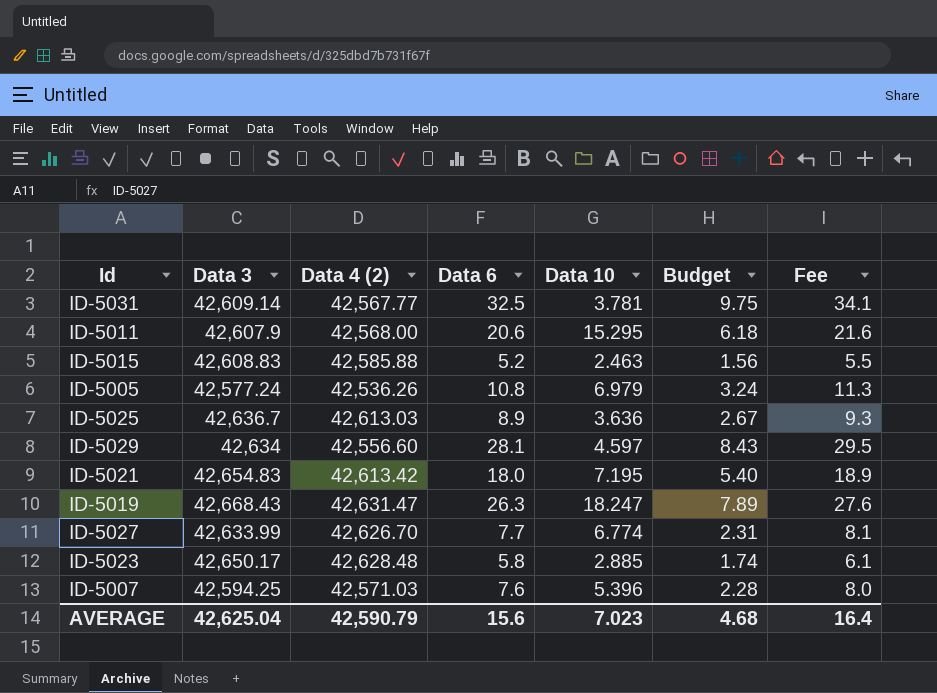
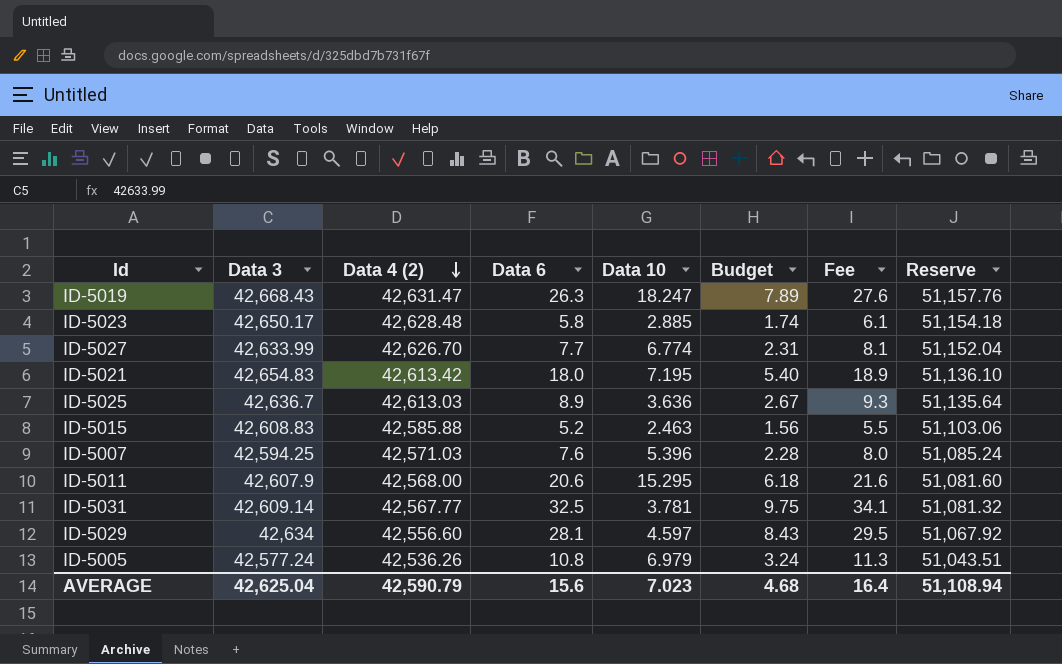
row order: none -> Data 4 (2) descending
column Reserve | formula: none -> [Data 4 (2)] * 1.2

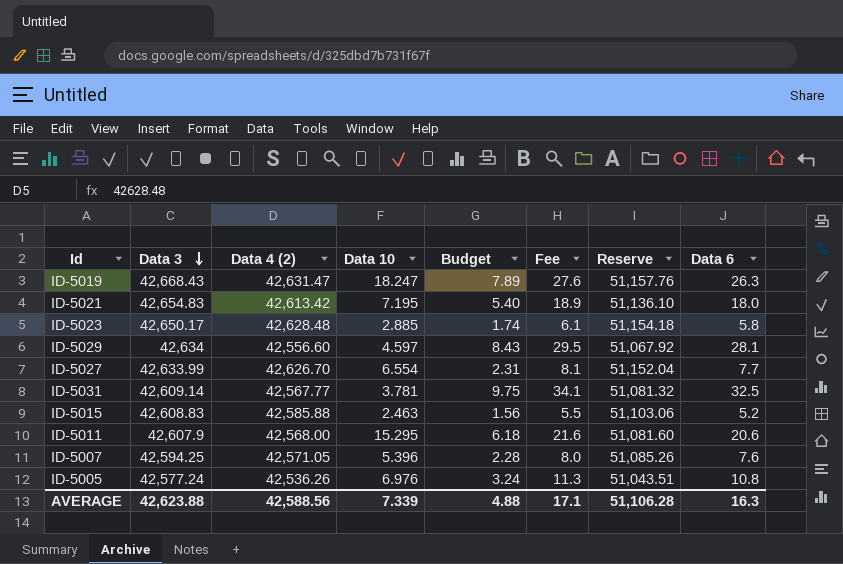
row order: Data 4 (2) descending -> Data 3 descending
column Data 6 | position: 4 -> 8
row ID-5025: 42,636.7 | 42,613.03 | 8.9 | 3.636 | 2.67 | 9.3 | 51,135.64 -> none
ID-5027 | Data 10: 6.774 -> 6.554
ID-5007 | Data 4 (2): 42,571.03 -> 42,571.05
ID-5007 | Reserve: 51,085.24 -> 51,085.26
ID-5005 | Data 10: 6.979 -> 6.976
AVERAGE | Data 3: 42,625.04 -> 42,623.88
AVERAGE | Data 4 (2): 42,590.79 -> 42,588.56
AVERAGE | Data 10: 7.023 -> 7.339
AVERAGE | Budget: 4.68 -> 4.88
AVERAGE | Fee: 16.4 -> 17.1
AVERAGE | Reserve: 51,108.94 -> 51,106.28
AVERAGE | Data 6: 15.6 -> 16.3

